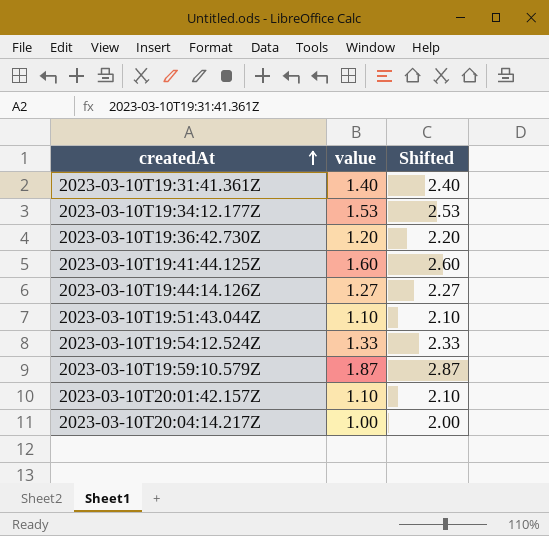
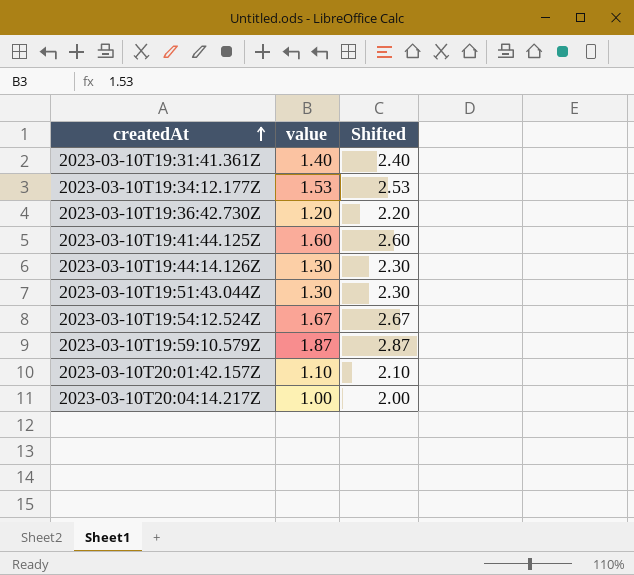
2023-03-10T19:44:14.126Z | value: 1.27 -> 1.30
2023-03-10T19:44:14.126Z | Shifted: 2.27 -> 2.30
2023-03-10T19:51:43.044Z | value: 1.10 -> 1.30
2023-03-10T19:51:43.044Z | Shifted: 2.10 -> 2.30
2023-03-10T19:54:12.524Z | value: 1.33 -> 1.67
2023-03-10T19:54:12.524Z | Shifted: 2.33 -> 2.67

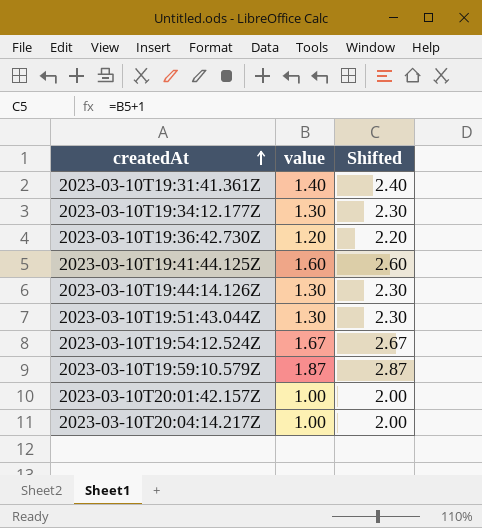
2023-03-10T19:34:12.177Z | value: 1.53 -> 1.30
2023-03-10T19:34:12.177Z | Shifted: 2.53 -> 2.30
2023-03-10T20:01:42.157Z | value: 1.10 -> 1.00
2023-03-10T20:01:42.157Z | Shifted: 2.10 -> 2.00

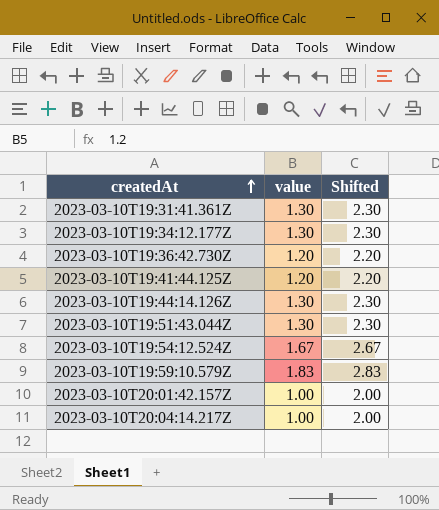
2023-03-10T19:31:41.361Z | value: 1.40 -> 1.30
2023-03-10T19:31:41.361Z | Shifted: 2.40 -> 2.30
2023-03-10T19:41:44.125Z | value: 1.60 -> 1.20
2023-03-10T19:41:44.125Z | Shifted: 2.60 -> 2.20
2023-03-10T19:59:10.579Z | value: 1.87 -> 1.83
2023-03-10T19:59:10.579Z | Shifted: 2.87 -> 2.83

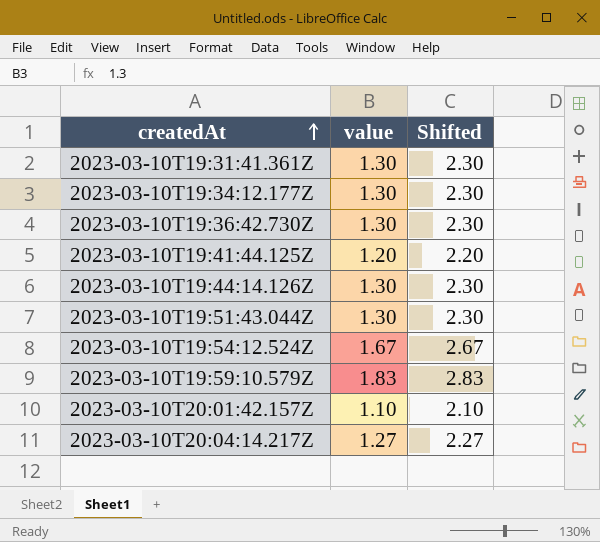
2023-03-10T19:36:42.730Z | value: 1.20 -> 1.30
2023-03-10T19:36:42.730Z | Shifted: 2.20 -> 2.30
2023-03-10T20:01:42.157Z | value: 1.00 -> 1.10
2023-03-10T20:01:42.157Z | Shifted: 2.00 -> 2.10
2023-03-10T20:04:14.217Z | value: 1.00 -> 1.27
2023-03-10T20:04:14.217Z | Shifted: 2.00 -> 2.27

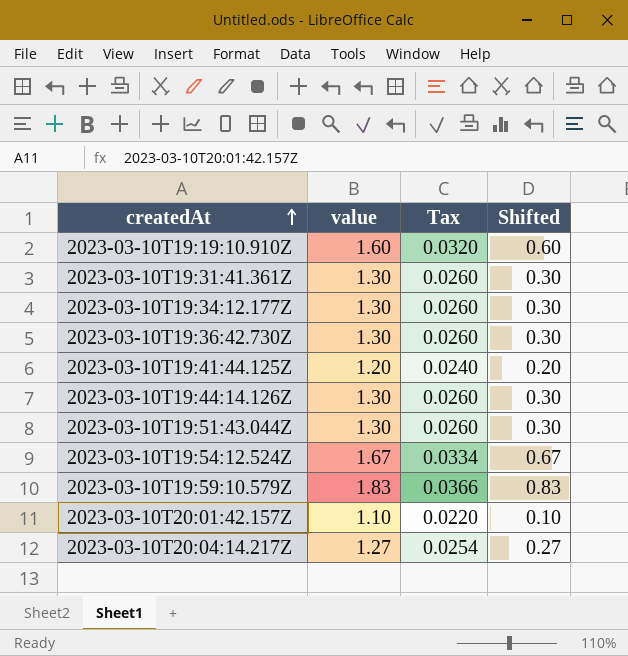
column Tax | formula: none -> [value] * 0.02
column Shifted | formula: [value] + 1 -> [value] - 1
row 2023-03-10T19:19:10.910Z: none -> 1.60 | 0.0320 | 0.60

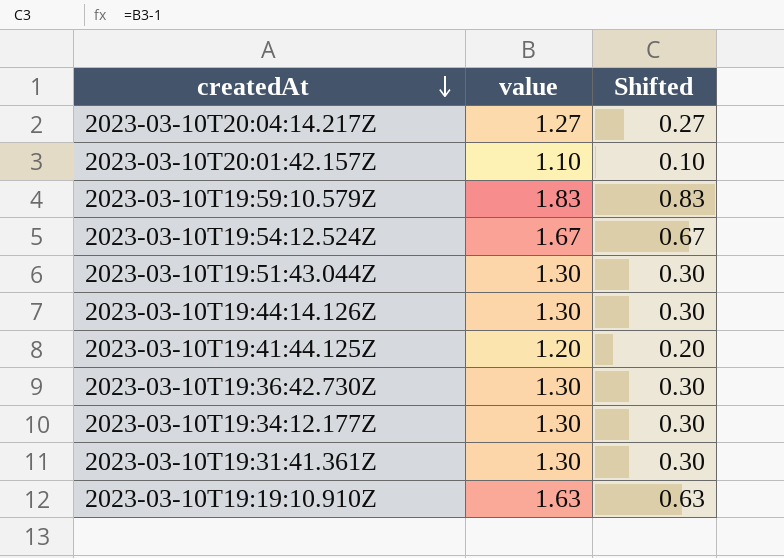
row order: createdAt ascending -> createdAt descending
column Tax | formula: [value] * 0.02 -> none
2023-03-10T19:19:10.910Z | value: 1.60 -> 1.63
2023-03-10T19:19:10.910Z | Shifted: 0.60 -> 0.63

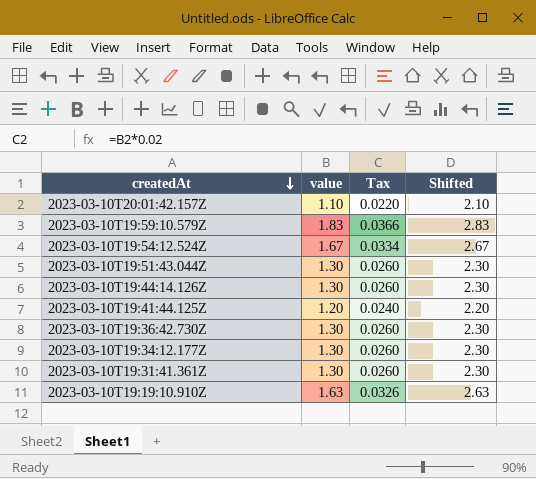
column Tax | formula: none -> [value] * 0.02
column Shifted | formula: [value] - 1 -> [value] + 1
row 2023-03-10T20:04:14.217Z: 1.27 | 0.27 -> none

